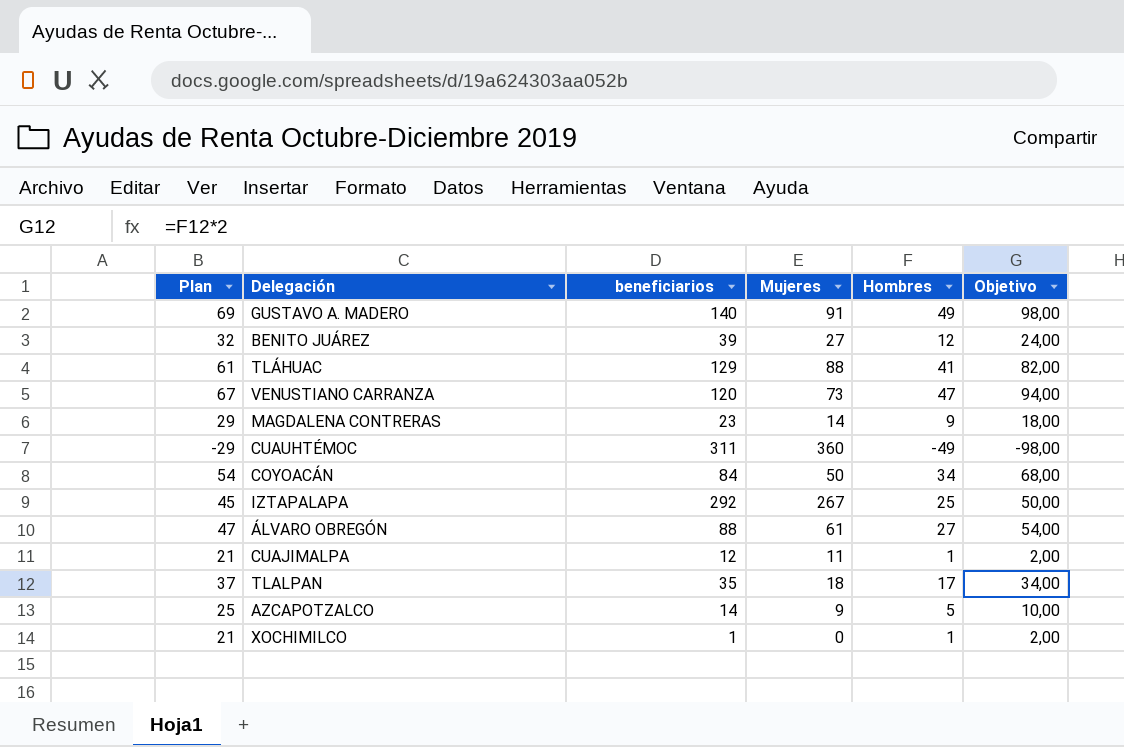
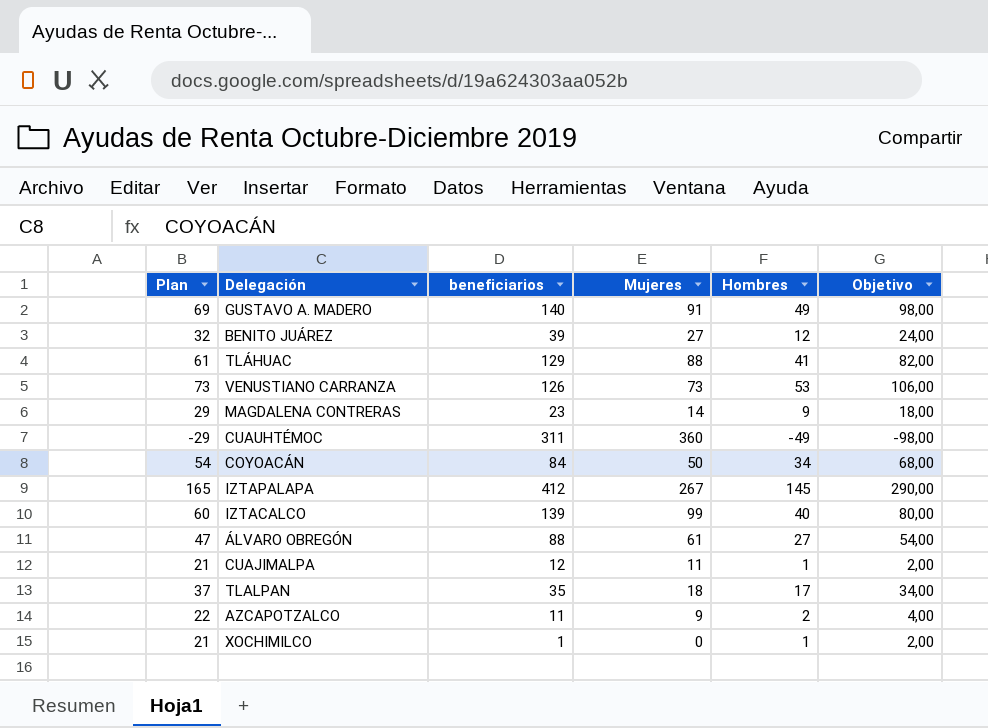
VENUSTIANO CARRANZA | Plan: 67 -> 73
VENUSTIANO CARRANZA | beneficiarios: 120 -> 126
VENUSTIANO CARRANZA | Hombres: 47 -> 53
VENUSTIANO CARRANZA | Objetivo: 94,00 -> 106,00
IZTAPALAPA | Plan: 45 -> 165
IZTAPALAPA | beneficiarios: 292 -> 412
IZTAPALAPA | Hombres: 25 -> 145
IZTAPALAPA | Objetivo: 50,00 -> 290,00
row IZTACALCO: none -> 60 | 139 | 99 | 40 | 80,00
AZCAPOTZALCO | Plan: 25 -> 22
AZCAPOTZALCO | beneficiarios: 14 -> 11
AZCAPOTZALCO | Hombres: 5 -> 2
AZCAPOTZALCO | Objetivo: 10,00 -> 4,00

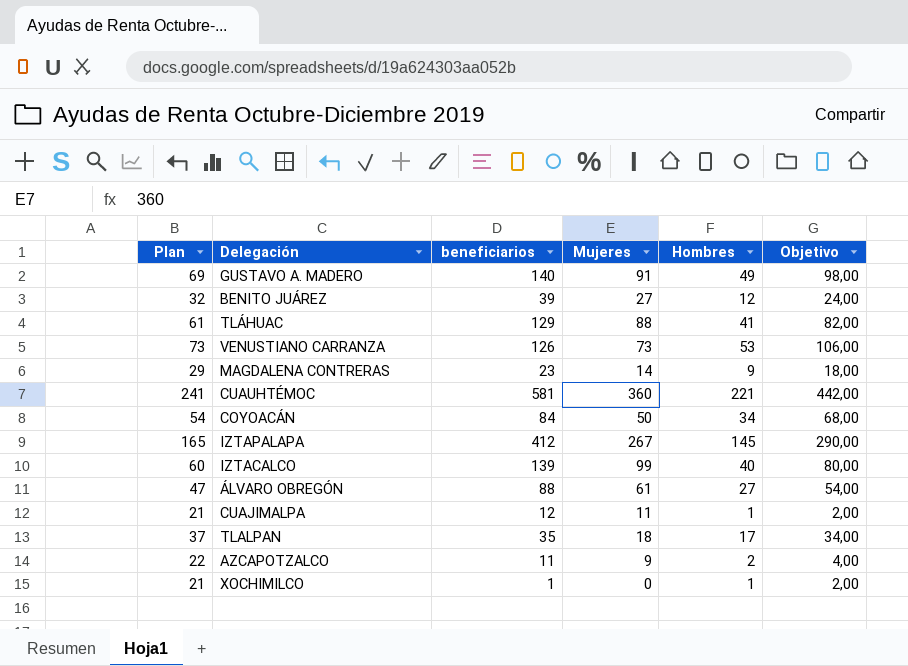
CUAUHTÉMOC | Plan: -29 -> 241
CUAUHTÉMOC | beneficiarios: 311 -> 581
CUAUHTÉMOC | Hombres: -49 -> 221
CUAUHTÉMOC | Objetivo: -98,00 -> 442,00

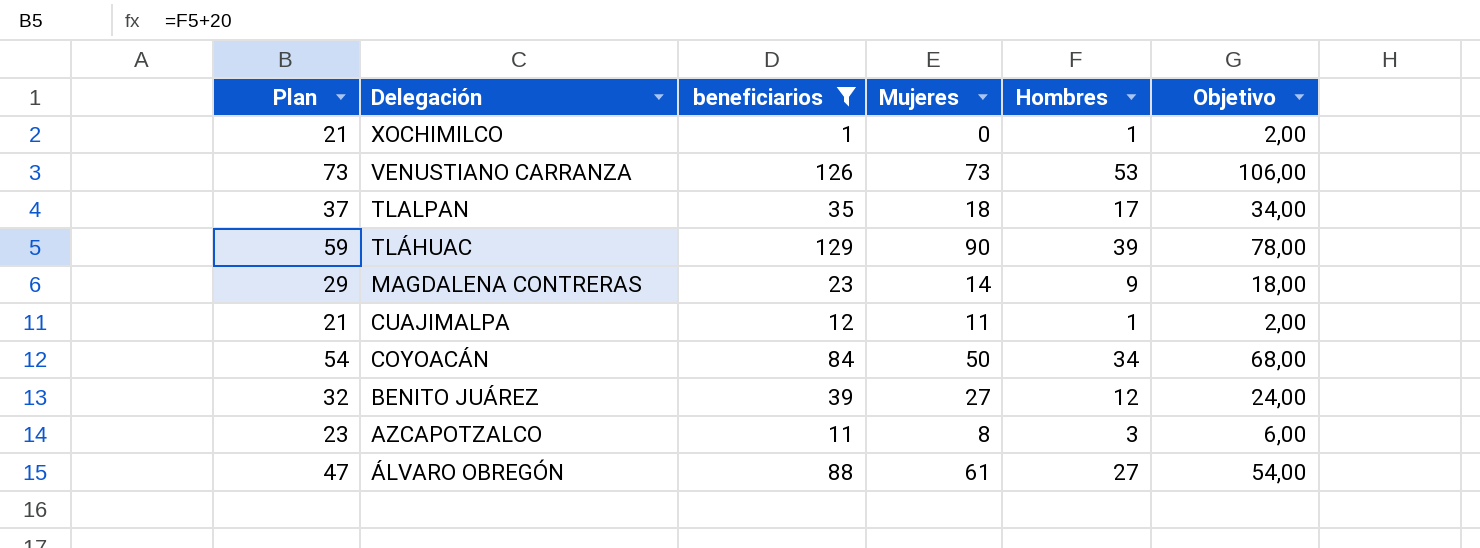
filter: none -> beneficiarios <= 129
row order: none -> Delegación descending
TLÁHUAC | Plan: 61 -> 59
TLÁHUAC | Mujeres: 88 -> 90
TLÁHUAC | Hombres: 41 -> 39
TLÁHUAC | Objetivo: 82,00 -> 78,00
AZCAPOTZALCO | Plan: 22 -> 23
AZCAPOTZALCO | Mujeres: 9 -> 8
AZCAPOTZALCO | Hombres: 2 -> 3
AZCAPOTZALCO | Objetivo: 4,00 -> 6,00

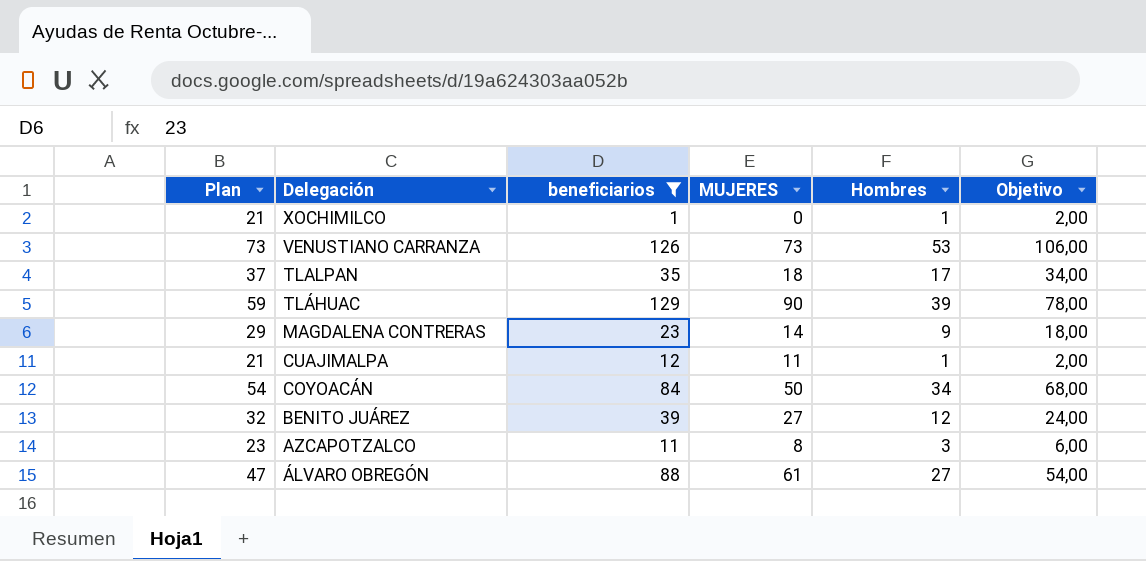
column name: Mujeres -> MUJERES

